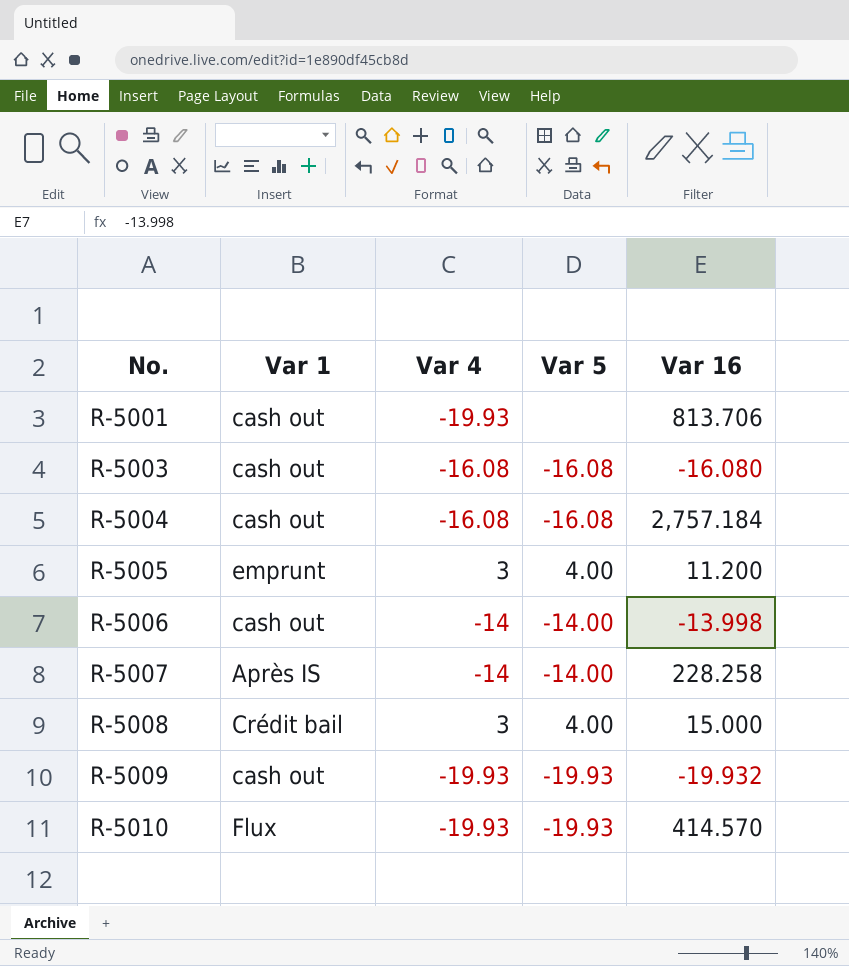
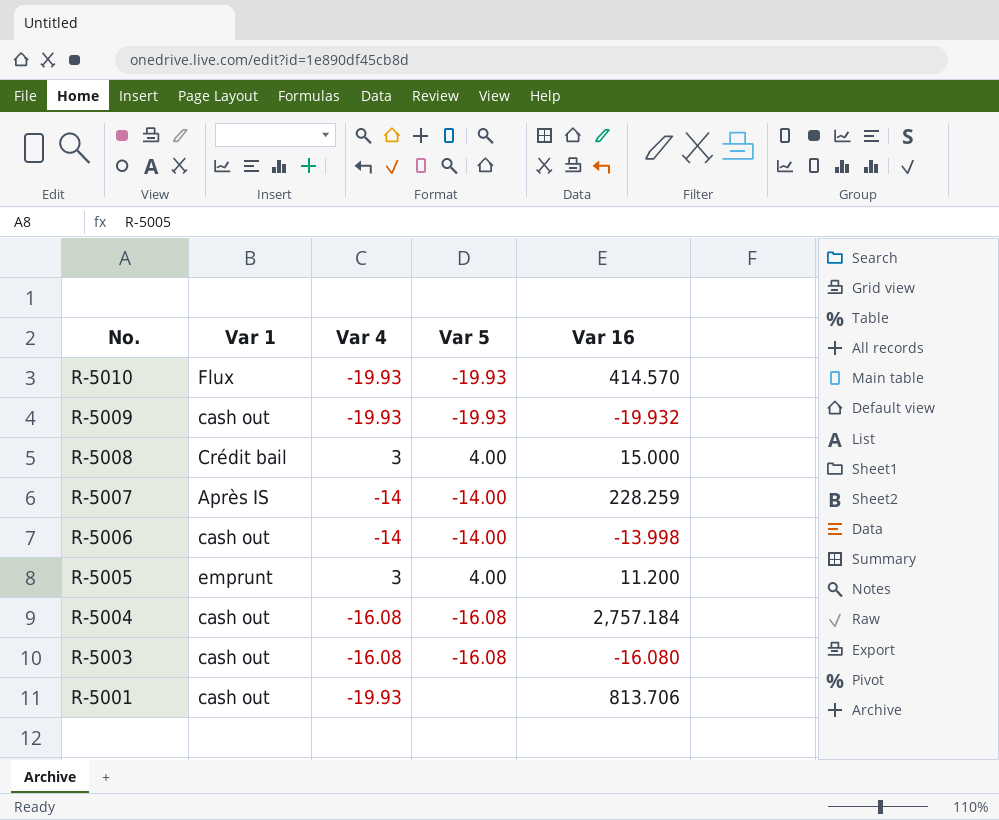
row order: No. ascending -> No. descending
R-5007 | Var 16: 228.258 -> 228.259

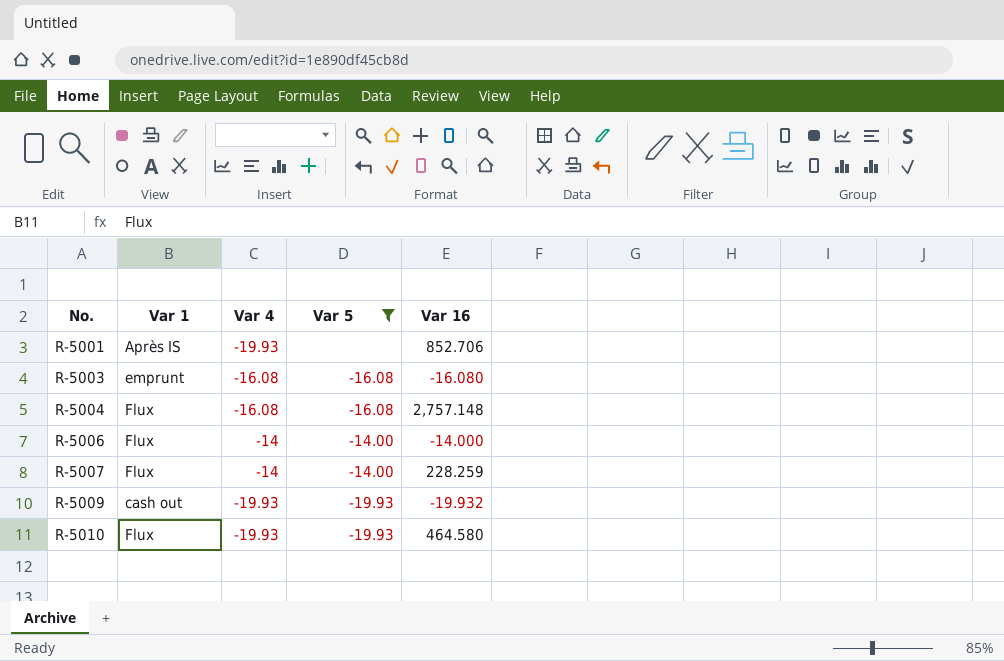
filter: none -> Var 5 != 4.00
row order: No. descending -> No. ascending
R-5001 | Var 1: cash out -> Après IS
R-5001 | Var 16: 813.706 -> 852.706
R-5003 | Var 1: cash out -> emprunt
R-5004 | Var 1: cash out -> Flux
R-5004 | Var 16: 2,757.184 -> 2,757.148
R-5006 | Var 1: cash out -> Flux
R-5006 | Var 16: -13.998 -> -14.000
R-5007 | Var 1: Après IS -> Flux
R-5010 | Var 16: 414.570 -> 464.580

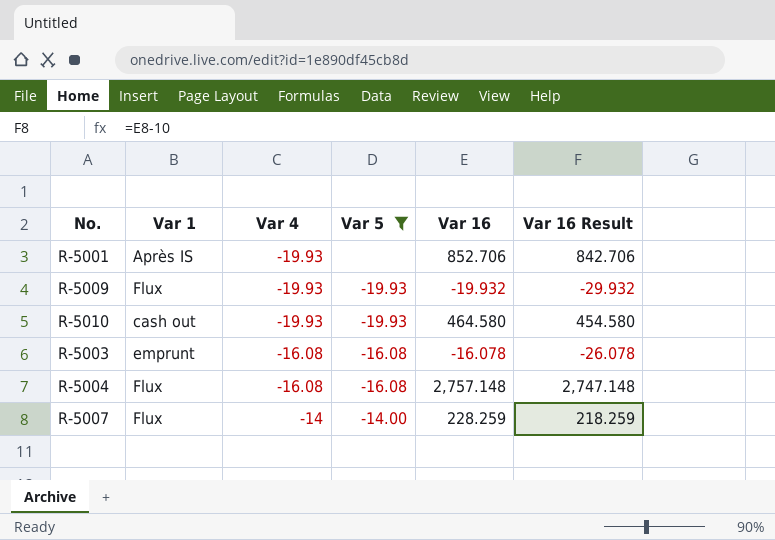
row order: No. ascending -> Var 4 ascending
column Var 16 Result | formula: none -> [Var 16] - 10
row R-5006: Flux | -14 | -14.00 | -14.000 -> none
R-5009 | Var 1: cash out -> Flux
R-5010 | Var 1: Flux -> cash out
R-5003 | Var 16: -16.080 -> -16.078

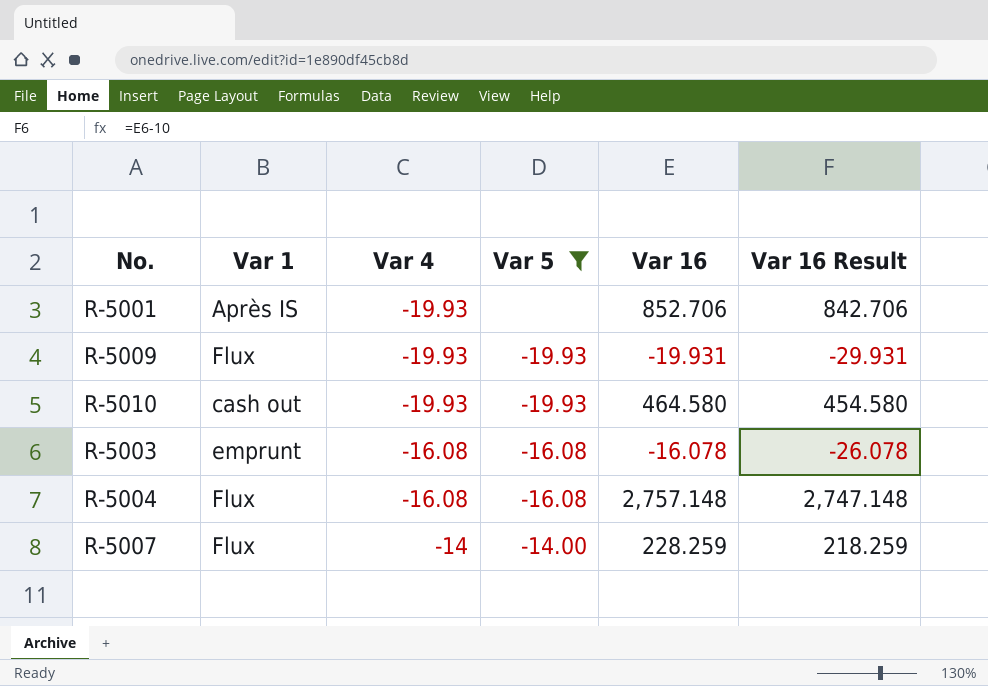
R-5009 | Var 16: -19.932 -> -19.931
R-5009 | Var 16 Result: -29.932 -> -29.931

